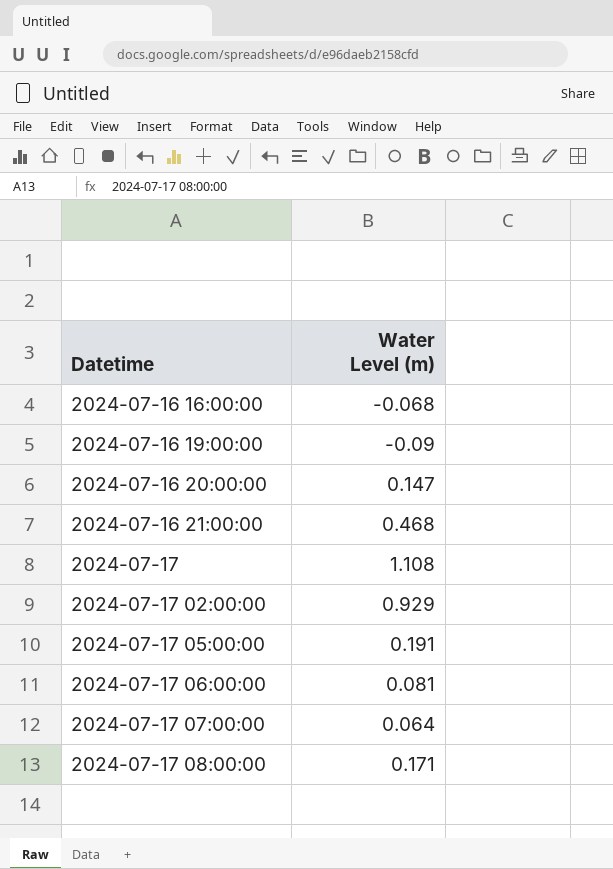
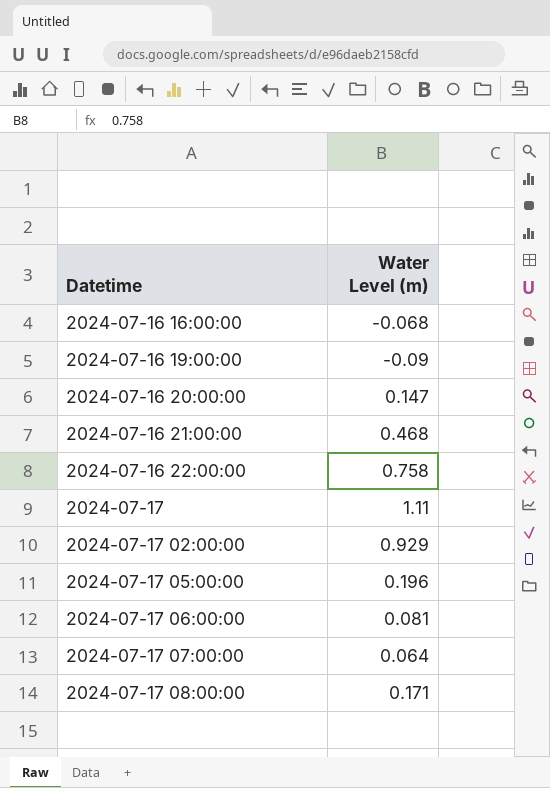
row 2024-07-16 22:00:00: none -> 0.758
2024-07-17 | Water Level (m): 1.108 -> 1.11
2024-07-17 05:00:00 | Water Level (m): 0.191 -> 0.196

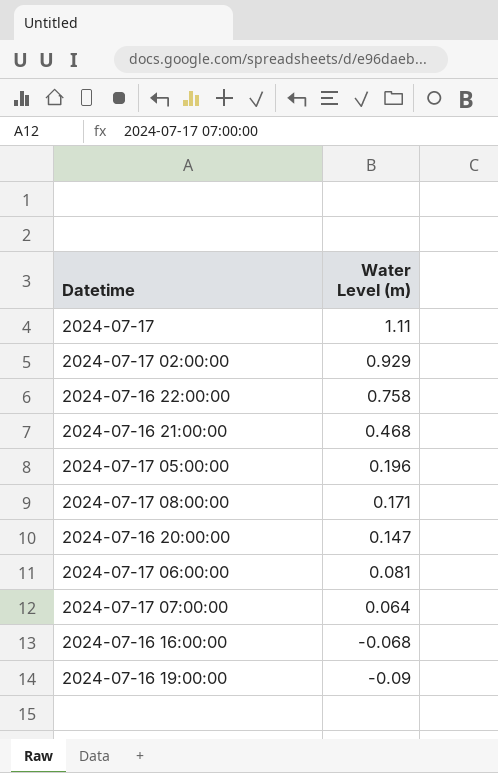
row order: Datetime ascending -> Water Level (m) descending

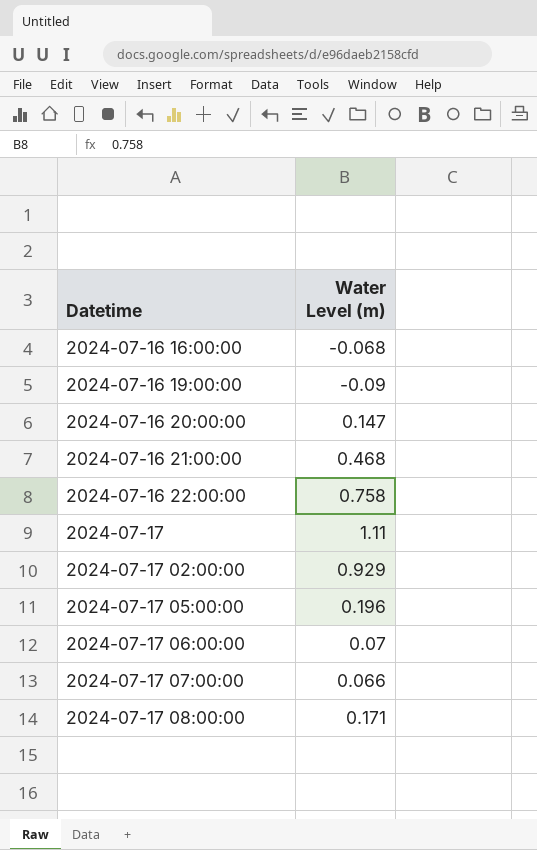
row order: Water Level (m) descending -> Datetime ascending
2024-07-17 06:00:00 | Water Level (m): 0.081 -> 0.07
2024-07-17 07:00:00 | Water Level (m): 0.064 -> 0.066

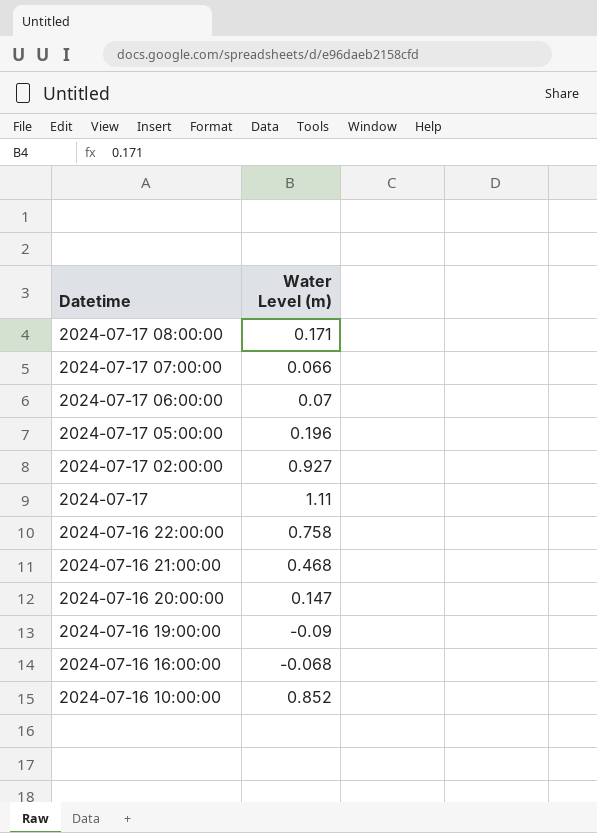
row order: Datetime ascending -> Datetime descending
2024-07-17 02:00:00 | Water Level (m): 0.929 -> 0.927
row 2024-07-16 10:00:00: none -> 0.852

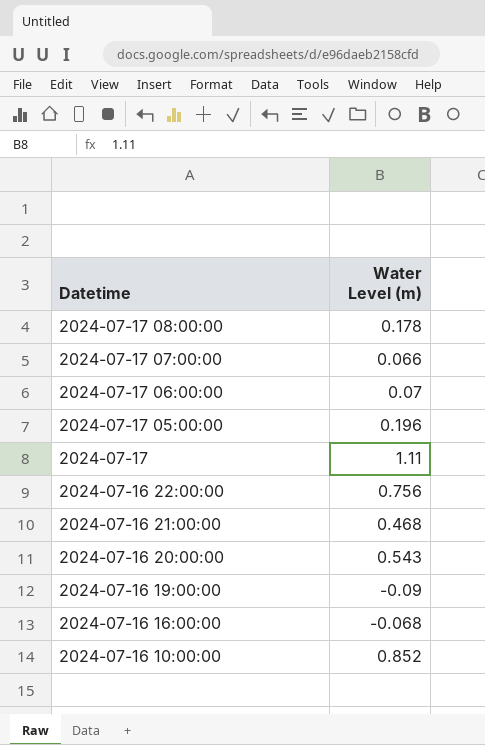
row 2024-07-17 02:00:00: 0.927 -> none
2024-07-17 08:00:00 | Water Level (m): 0.171 -> 0.178
2024-07-16 22:00:00 | Water Level (m): 0.758 -> 0.756
2024-07-16 20:00:00 | Water Level (m): 0.147 -> 0.543

